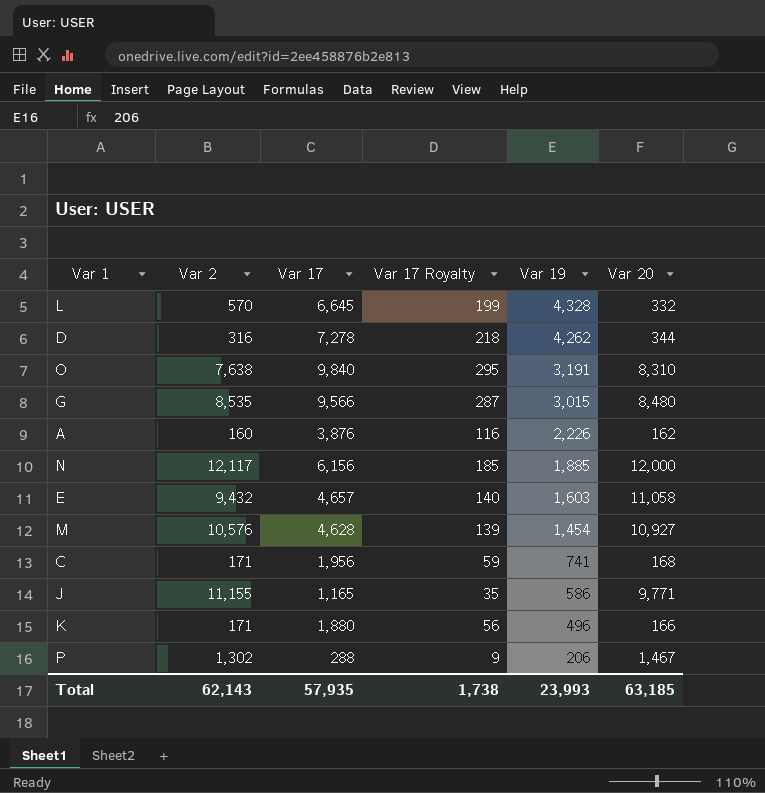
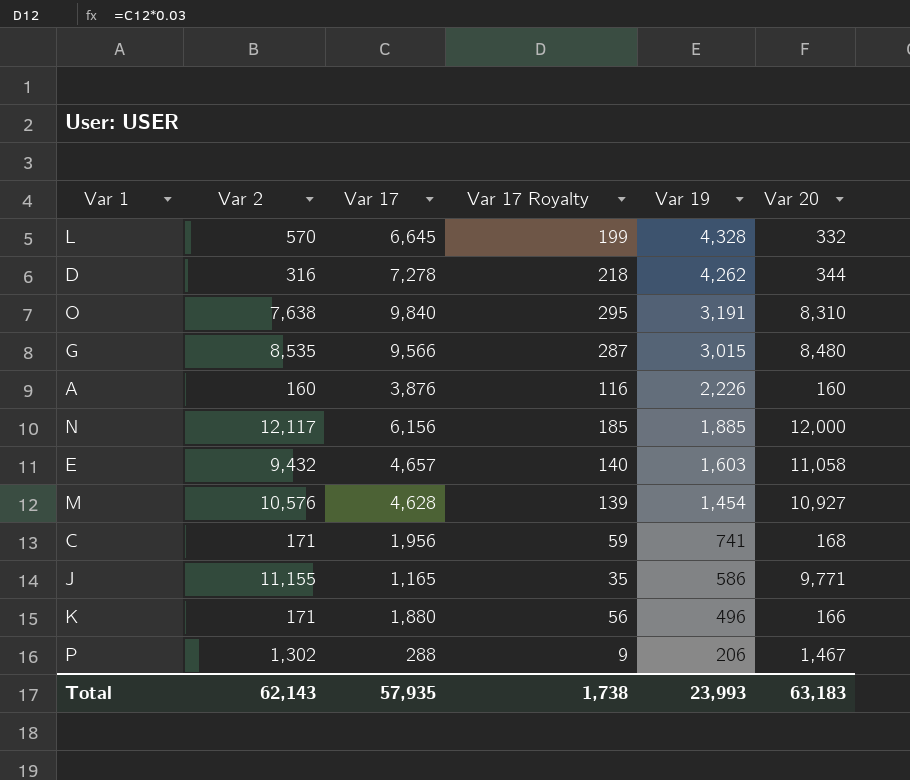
A | Var 20: 162 -> 160
Total | Var 20: 63,185 -> 63,183

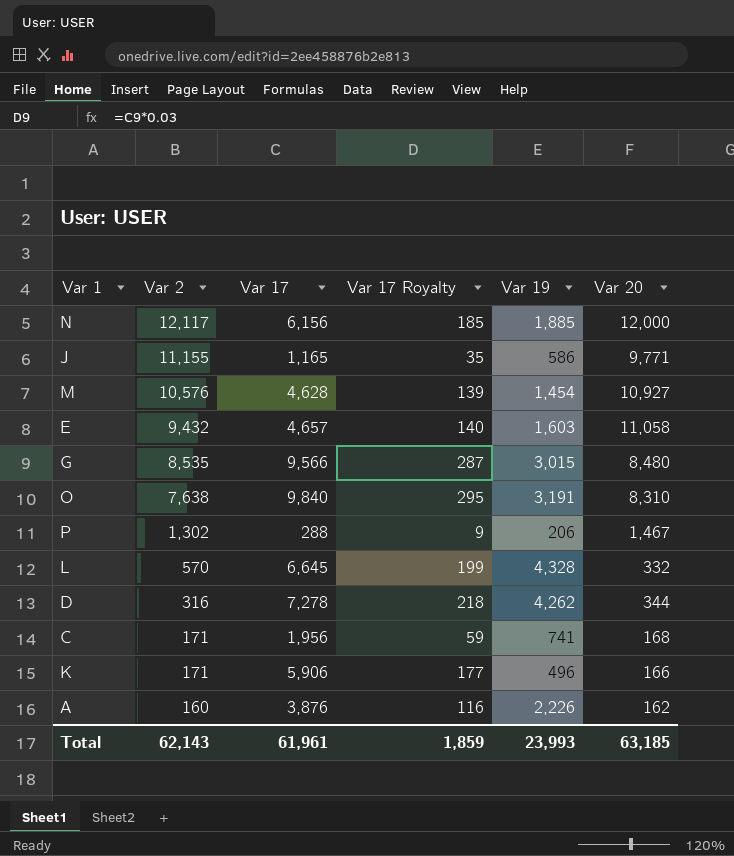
row order: Var 19 descending -> Var 2 descending
K | Var 17: 1,880 -> 5,906
K | Var 17 Royalty: 56 -> 177
A | Var 20: 160 -> 162
Total | Var 17: 57,935 -> 61,961
Total | Var 17 Royalty: 1,738 -> 1,859
Total | Var 20: 63,183 -> 63,185

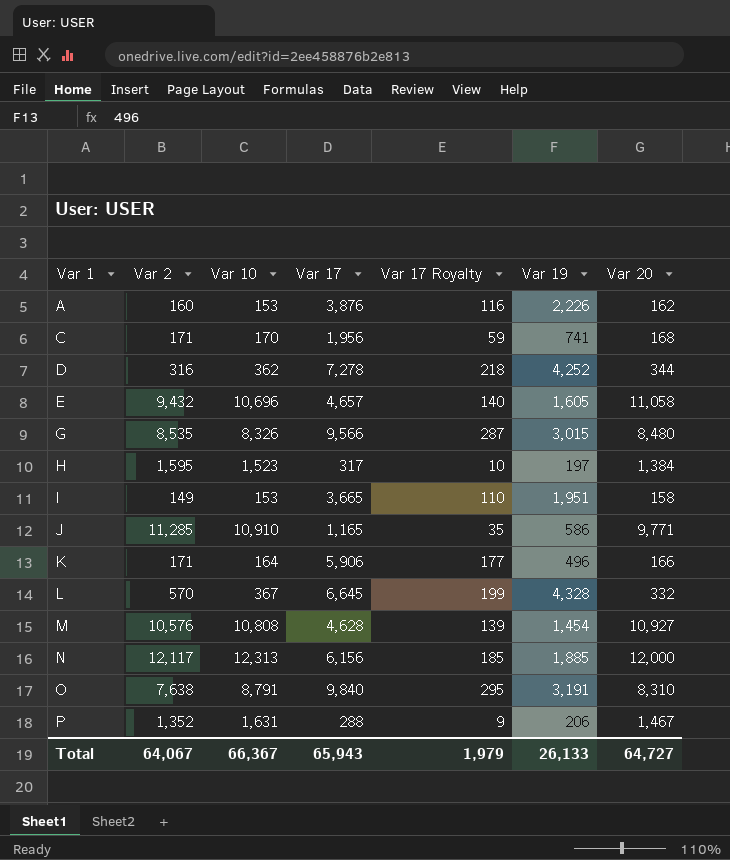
row order: Var 2 descending -> Var 1 ascending
column Var 10 | position: none -> 3
D | Var 19: 4,262 -> 4,252
E | Var 19: 1,603 -> 1,605
row H: none -> 1,595 | 1,523 | 317 | 10 | 197 | 1,384
row I: none -> 149 | 153 | 3,665 | 110 | 1,951 | 158
J | Var 2: 11,155 -> 11,285
P | Var 2: 1,302 -> 1,352
Total | Var 2: 62,143 -> 64,067
Total | Var 17: 61,961 -> 65,943
Total | Var 17 Royalty: 1,859 -> 1,979
Total | Var 19: 23,993 -> 26,133
Total | Var 20: 63,185 -> 64,727

